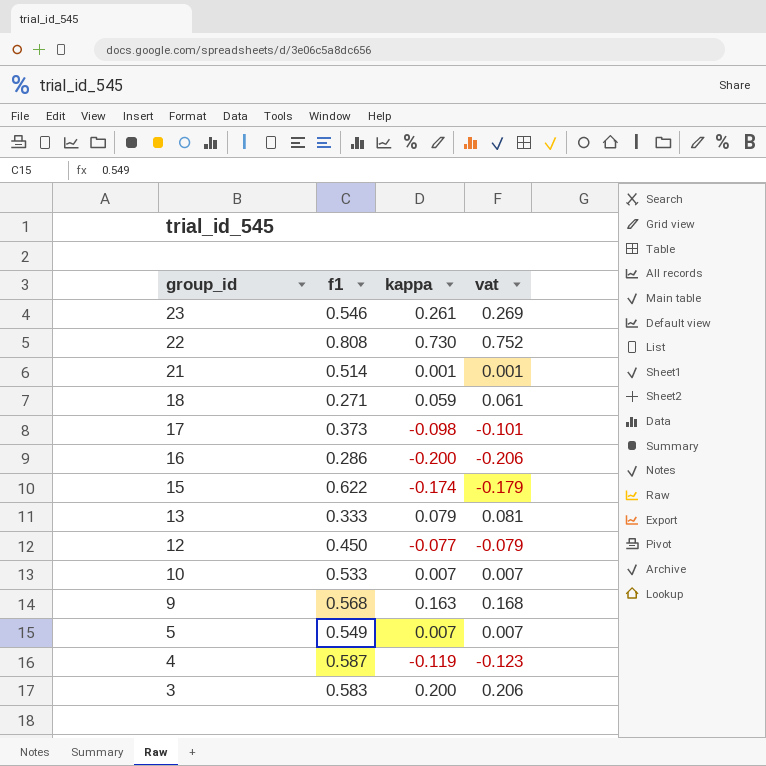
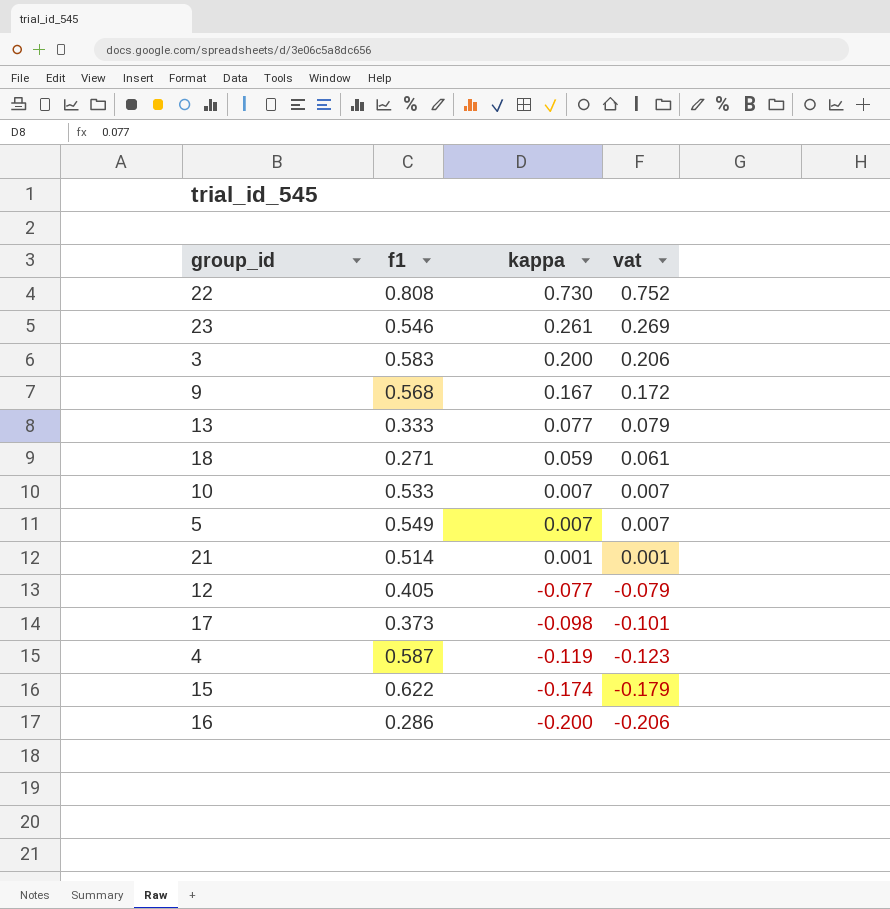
row order: group_id descending -> kappa descending
9 | kappa: 0.163 -> 0.167
9 | vat: 0.168 -> 0.172
13 | kappa: 0.079 -> 0.077
13 | vat: 0.081 -> 0.079
12 | f1: 0.450 -> 0.405

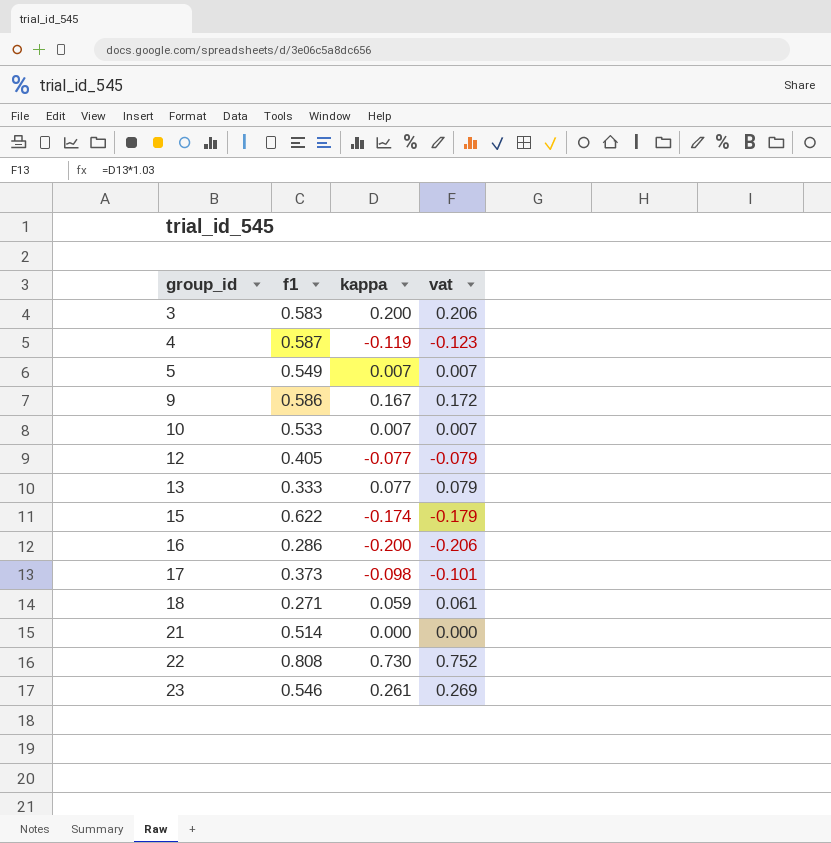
row order: kappa descending -> group_id ascending
9 | f1: 0.568 -> 0.586
21 | kappa: 0.001 -> 0.000
21 | vat: 0.001 -> 0.000

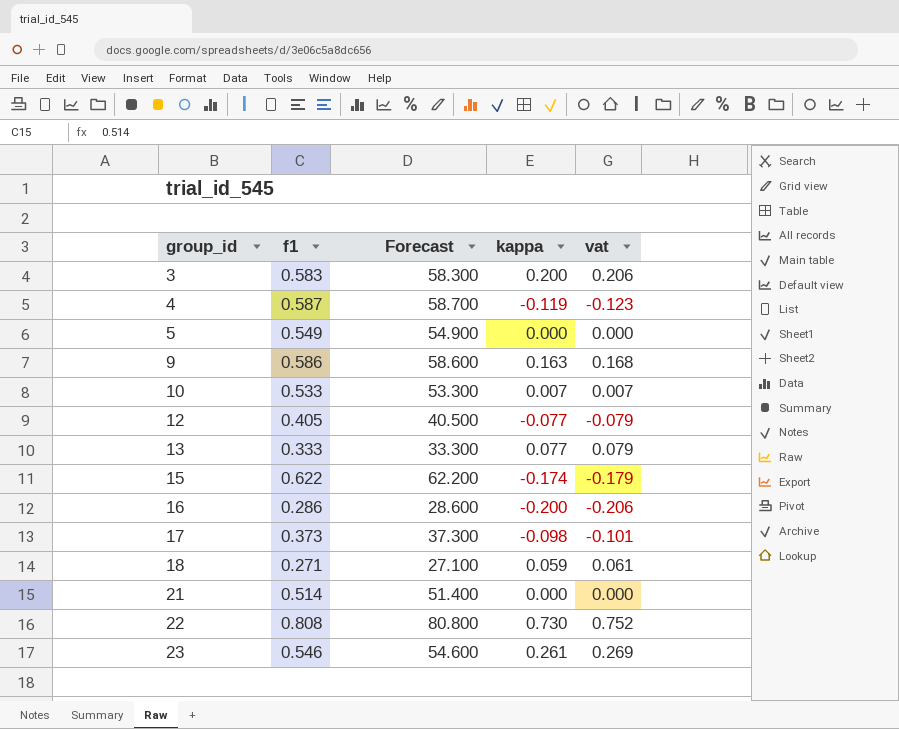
column Forecast | formula: none -> [f1] * 100
5 | kappa: 0.007 -> 0.000
5 | vat: 0.007 -> 0.000
9 | kappa: 0.167 -> 0.163
9 | vat: 0.172 -> 0.168

